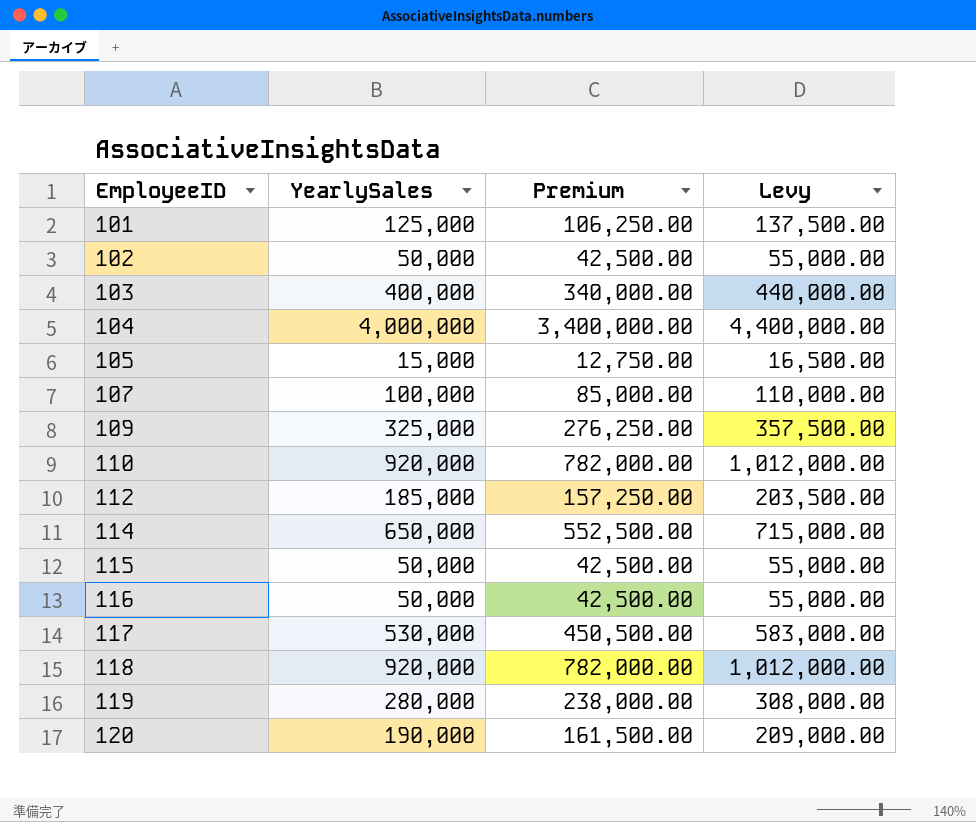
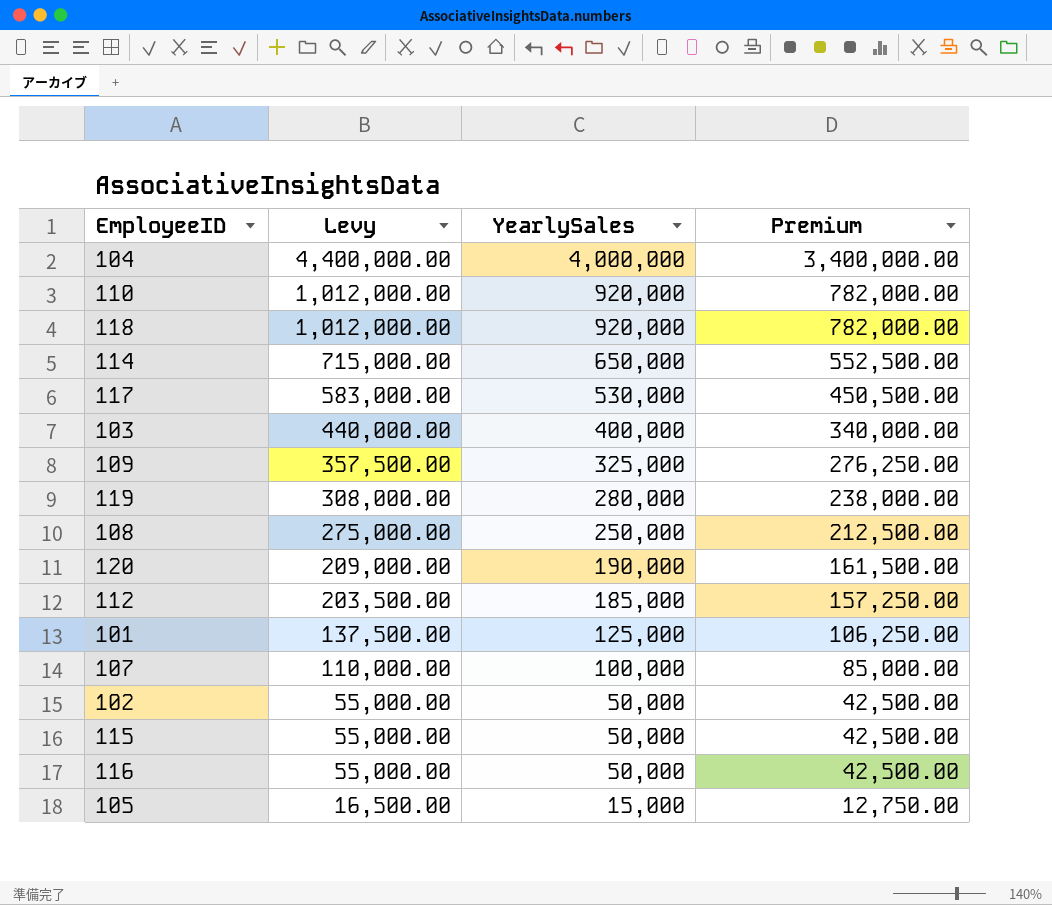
row order: EmployeeID ascending -> Levy descending
column Levy | position: 4 -> 2
row 108: none -> 275,000.00 | 250,000 | 212,500.00

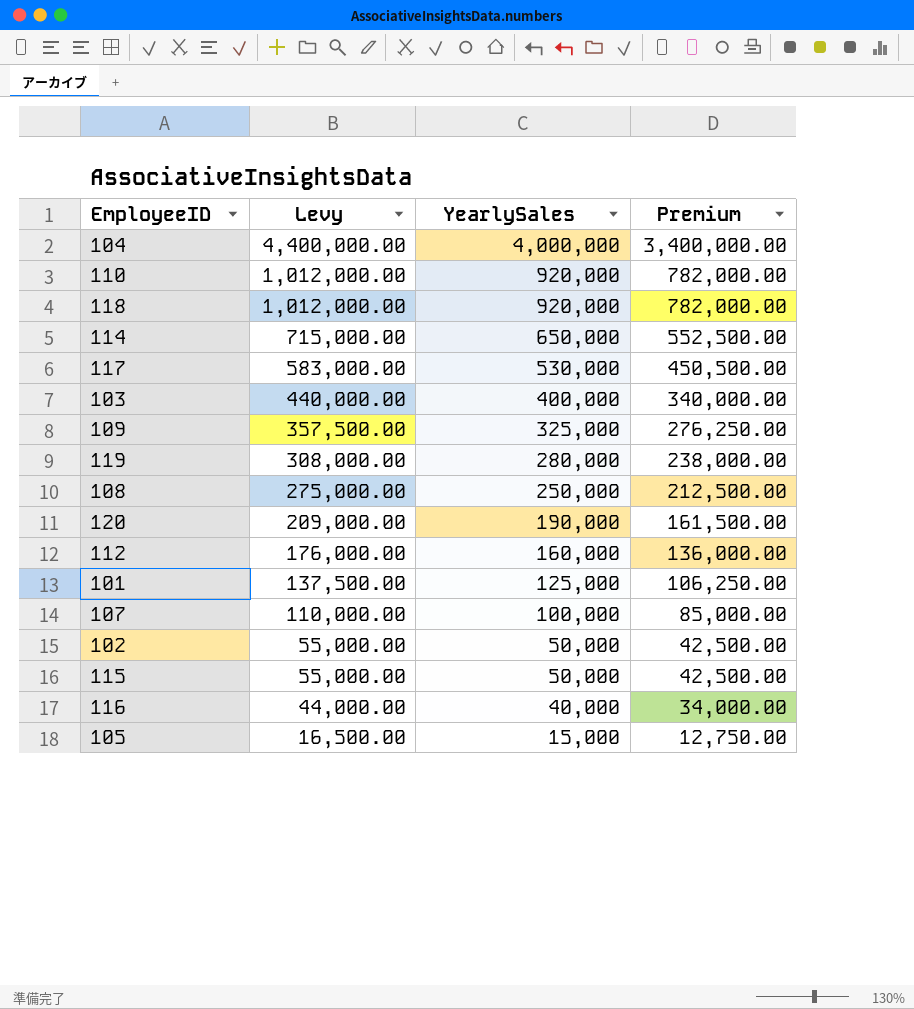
112 | Levy: 203,500.00 -> 176,000.00
112 | YearlySales: 185,000 -> 160,000
112 | Premium: 157,250.00 -> 136,000.00
116 | Levy: 55,000.00 -> 44,000.00
116 | YearlySales: 50,000 -> 40,000
116 | Premium: 42,500.00 -> 34,000.00

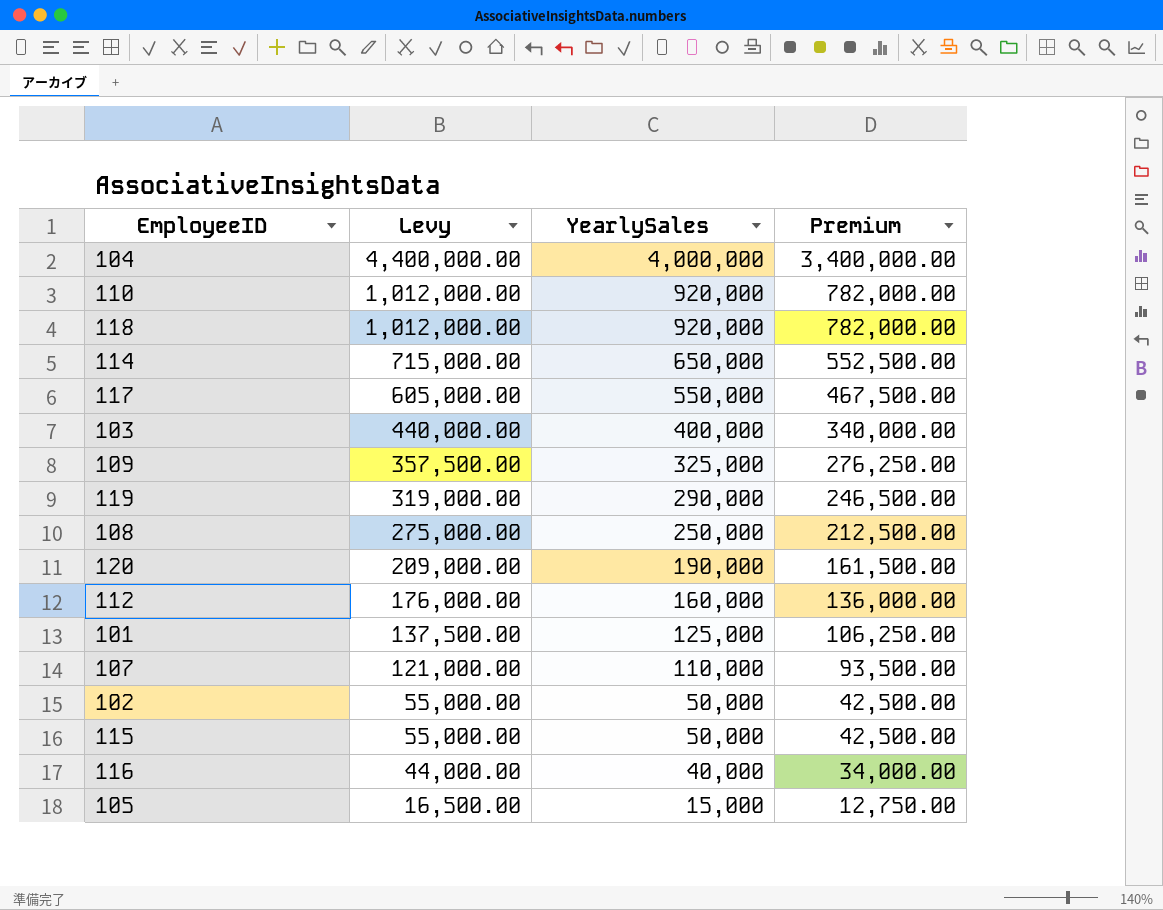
117 | Levy: 583,000.00 -> 605,000.00
117 | YearlySales: 530,000 -> 550,000
117 | Premium: 450,500.00 -> 467,500.00
119 | Levy: 308,000.00 -> 319,000.00
119 | YearlySales: 280,000 -> 290,000
119 | Premium: 238,000.00 -> 246,500.00
107 | Levy: 110,000.00 -> 121,000.00
107 | YearlySales: 100,000 -> 110,000
107 | Premium: 85,000.00 -> 93,500.00

